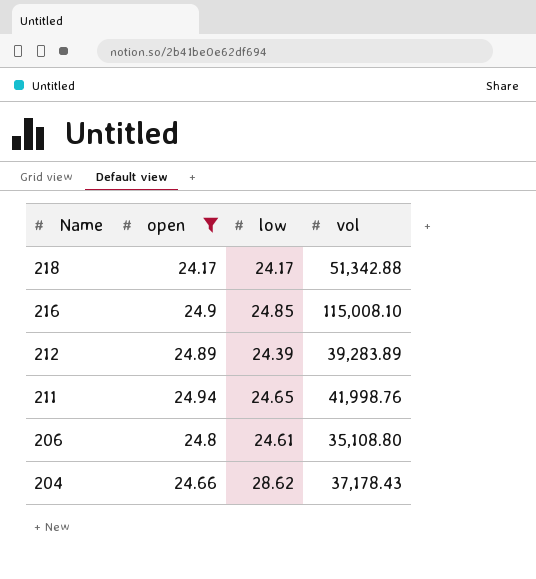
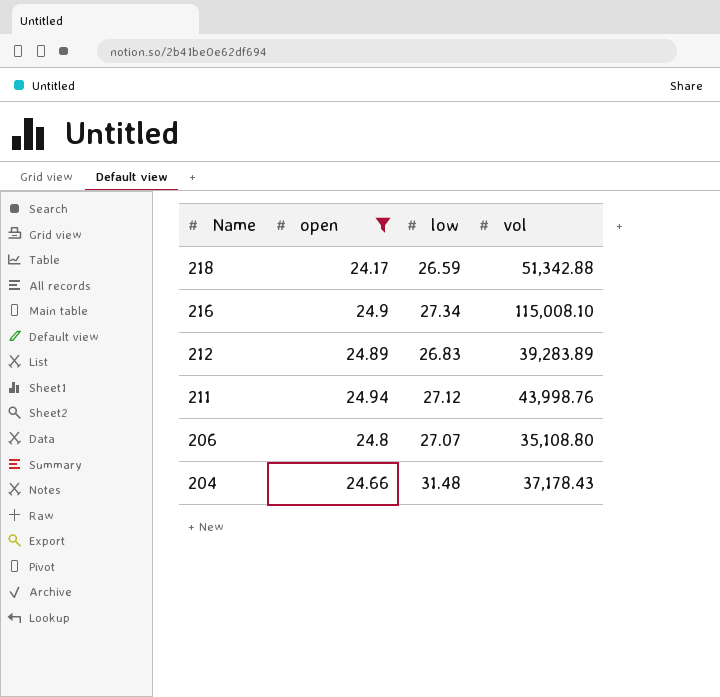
218 | low: 24.17 -> 26.59
216 | low: 24.85 -> 27.34
212 | low: 24.39 -> 26.83
211 | low: 24.65 -> 27.12
211 | vol: 41,998.76 -> 43,998.76
206 | low: 24.61 -> 27.07
204 | low: 28.62 -> 31.48

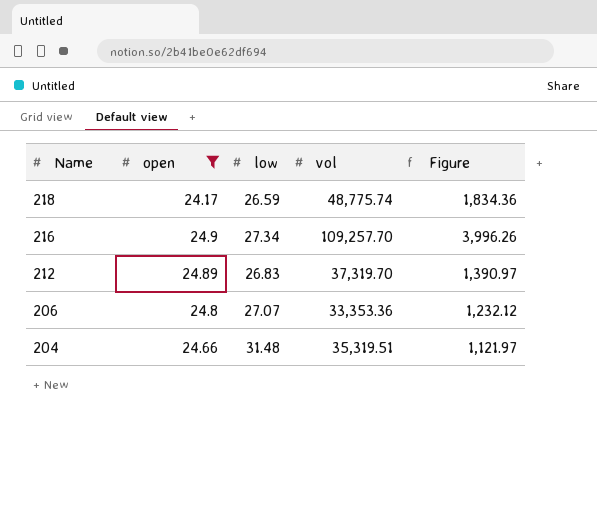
column Figure | formula: none -> [vol] / [low]
row 211: 24.94 | 27.12 | 43,998.76 -> none
218 | vol: 51,342.88 -> 48,775.74
216 | vol: 115,008.10 -> 109,257.70
212 | vol: 39,283.89 -> 37,319.70
206 | vol: 35,108.80 -> 33,353.36
204 | vol: 37,178.43 -> 35,319.51

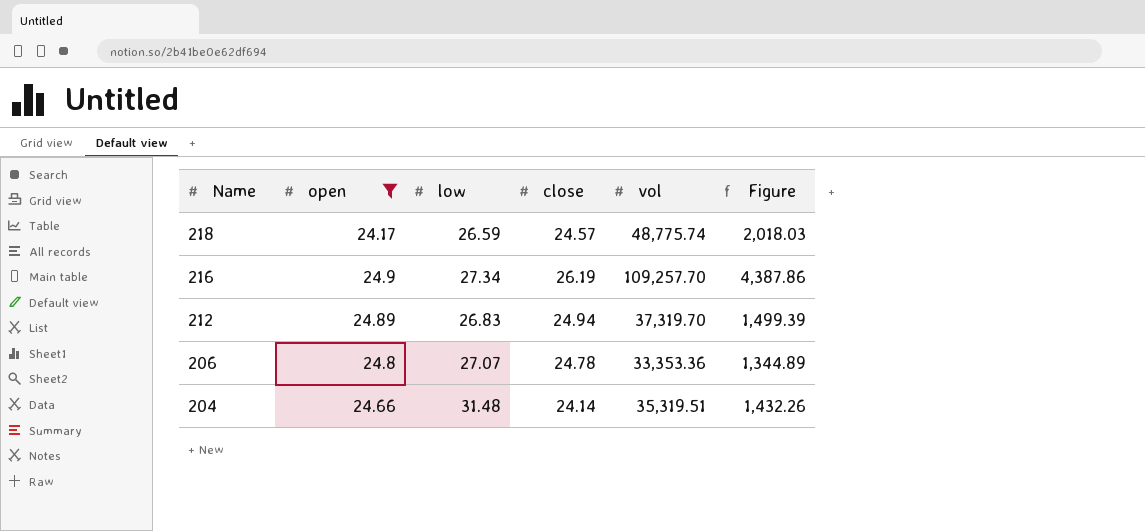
column close | position: none -> 4
column Figure | formula: [vol] / [low] -> [vol] / [open]

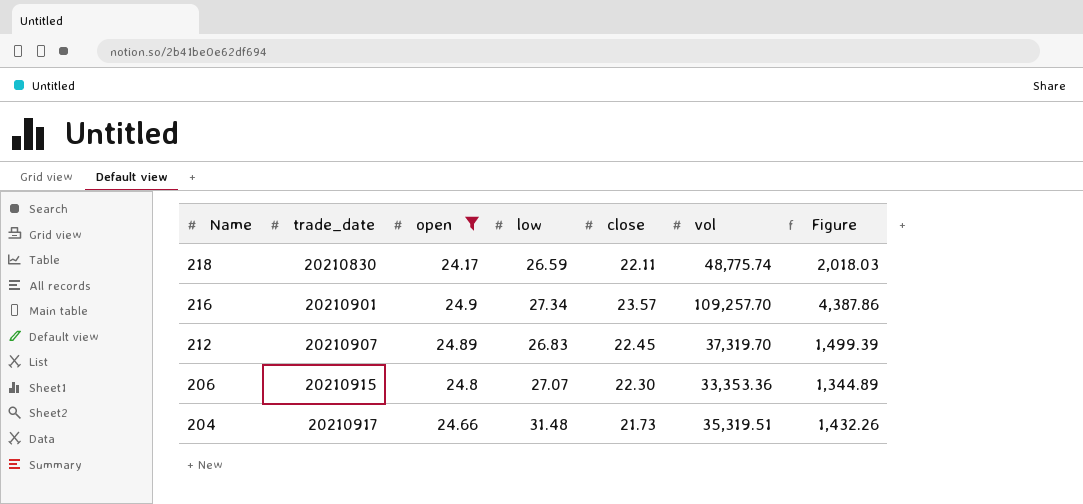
column trade_date | position: none -> 2
218 | close: 24.57 -> 22.11
216 | close: 26.19 -> 23.57
212 | close: 24.94 -> 22.45
206 | close: 24.78 -> 22.30
204 | close: 24.14 -> 21.73

